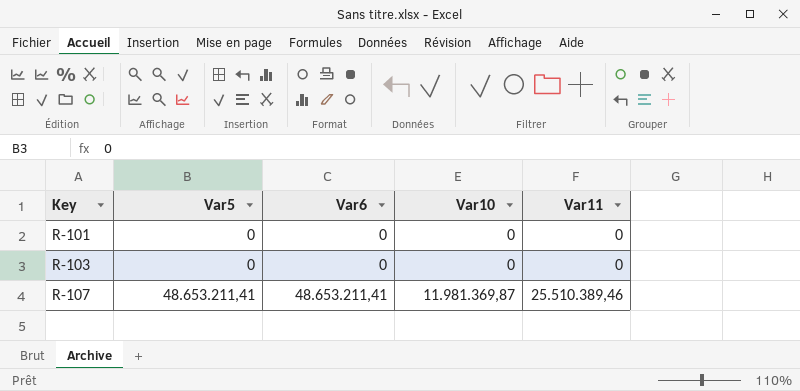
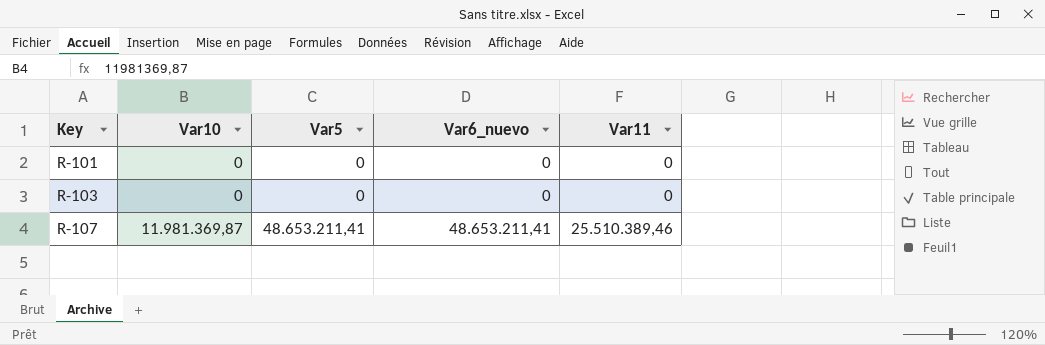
column Var10 | position: 4 -> 2
column name: Var6 -> Var6_nuevo

